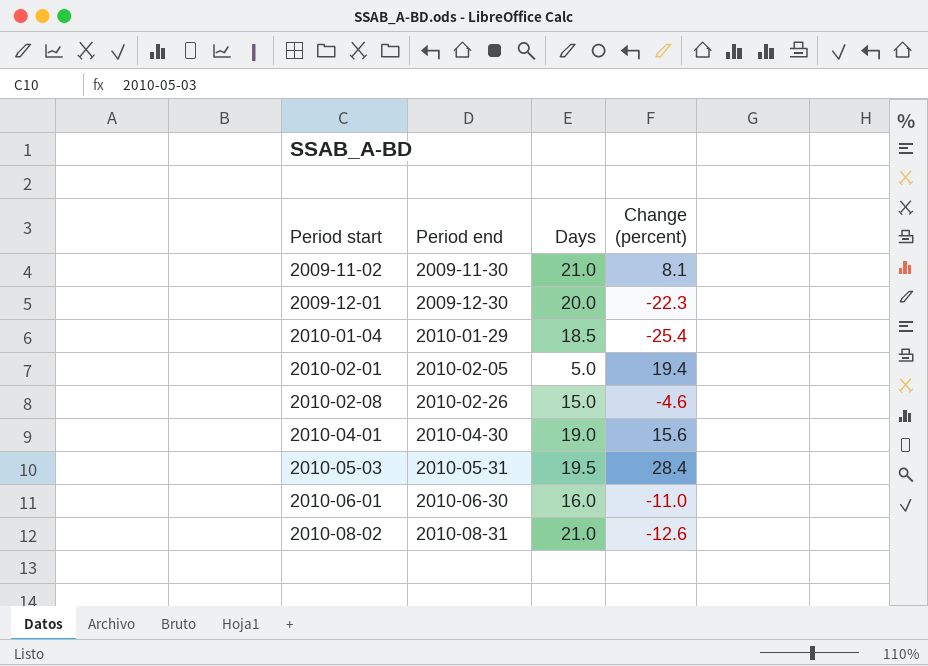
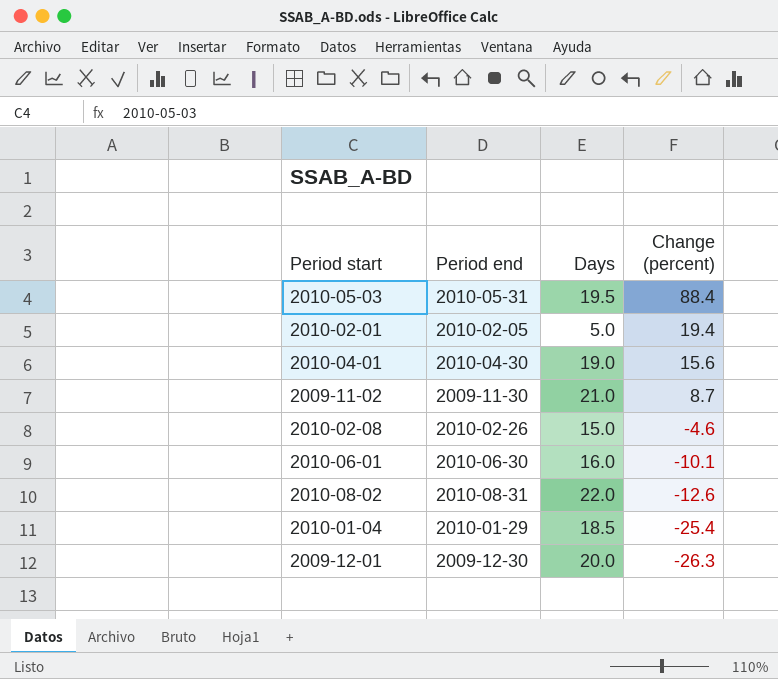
row order: Period start ascending -> Change (percent) descending
2010-05-03 | Change (percent): 28.4 -> 88.4
2009-11-02 | Change (percent): 8.1 -> 8.7
2010-06-01 | Change (percent): -11.0 -> -10.1
2010-08-02 | Days: 21.0 -> 22.0
2009-12-01 | Change (percent): -22.3 -> -26.3

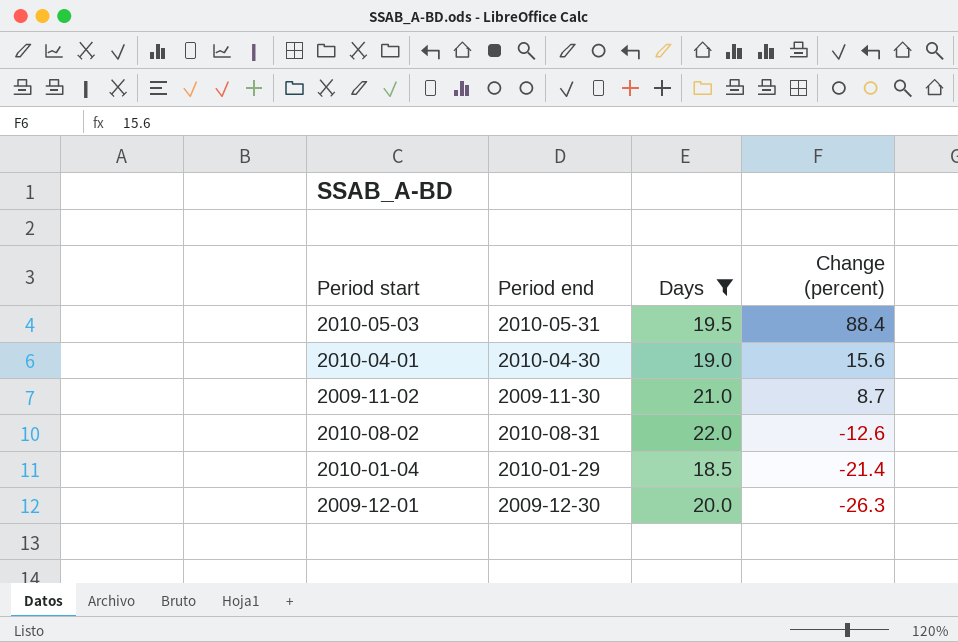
filter: none -> Days >= 18.5
2010-01-04 | Change (percent): -25.4 -> -21.4

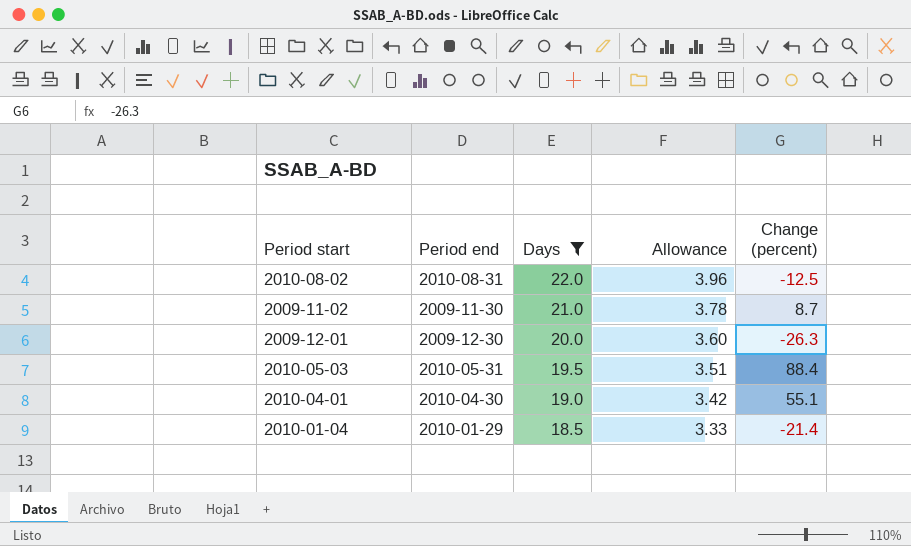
row order: Change (percent) descending -> Days descending
column Allowance | formula: none -> [Days] * 0.18
2010-08-02 | Change (percent): -12.6 -> -12.5
2010-04-01 | Change (percent): 15.6 -> 55.1

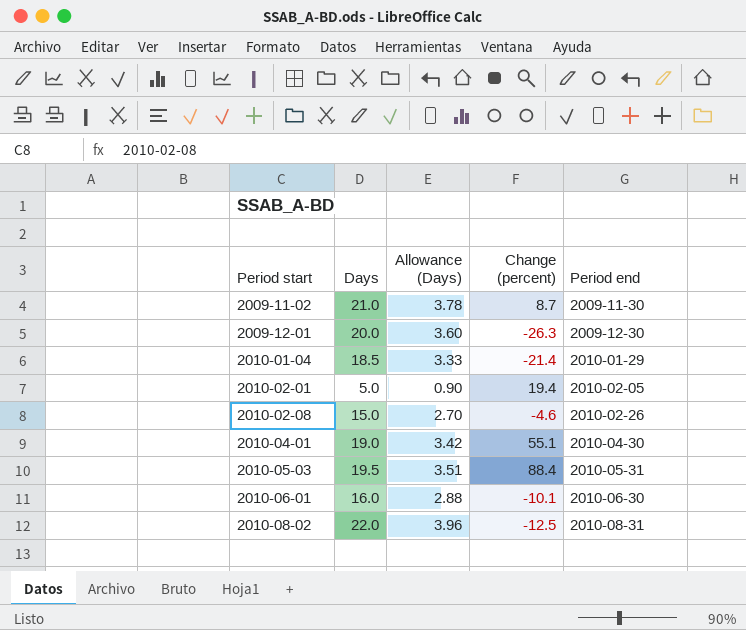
filter: Days >= 18.5 -> none
row order: Days descending -> Period start ascending
column name: Allowance -> Allowance (Days)
column Period end | position: 2 -> 5

